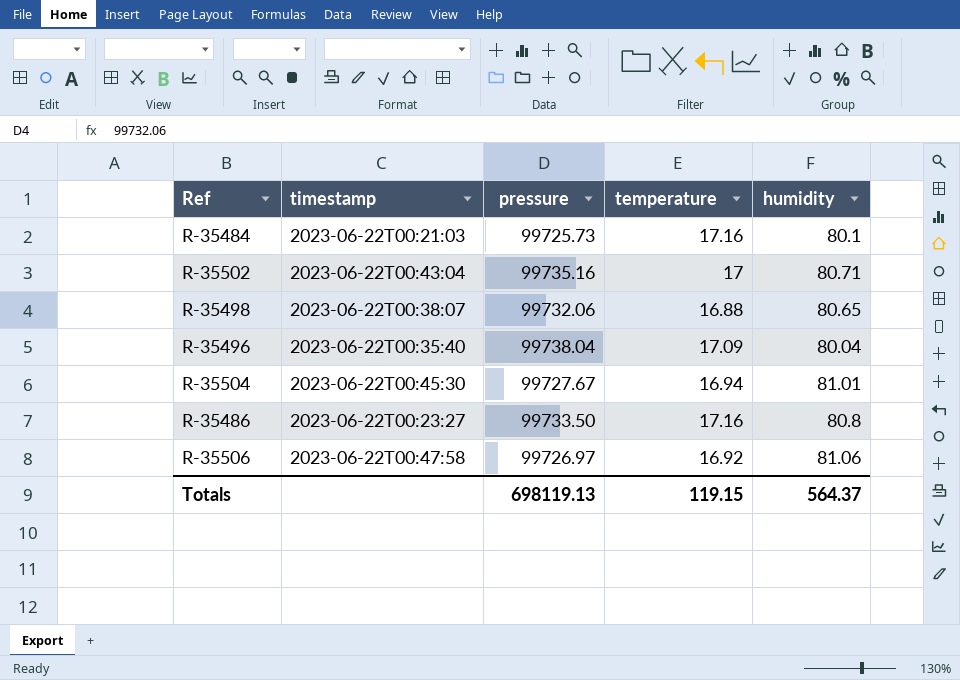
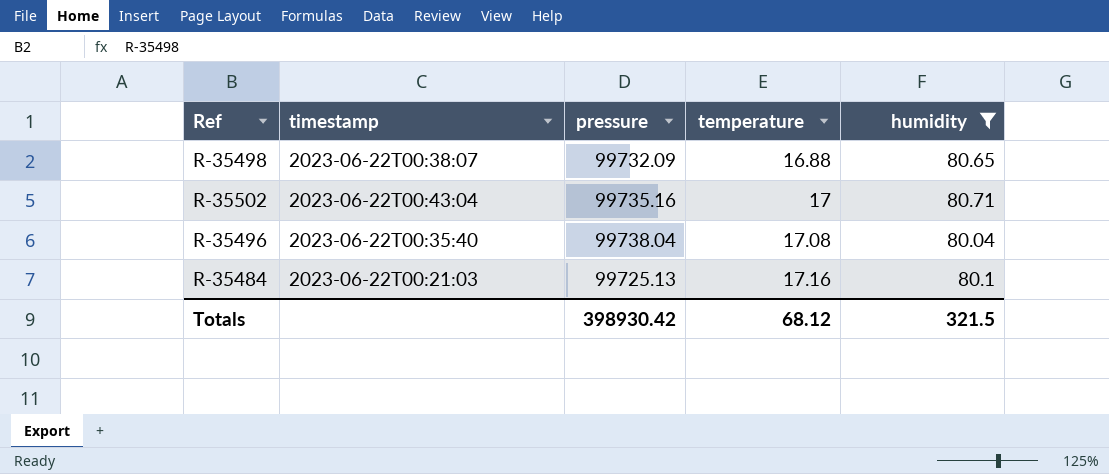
filter: none -> humidity <= 80.71
row order: none -> temperature ascending
R-35498 | pressure: 99732.06 -> 99732.09
R-35496 | temperature: 17.09 -> 17.08
R-35484 | pressure: 99725.73 -> 99725.13
Totals | pressure: 698119.13 -> 398930.42
Totals | temperature: 119.15 -> 68.12
Totals | humidity: 564.37 -> 321.5

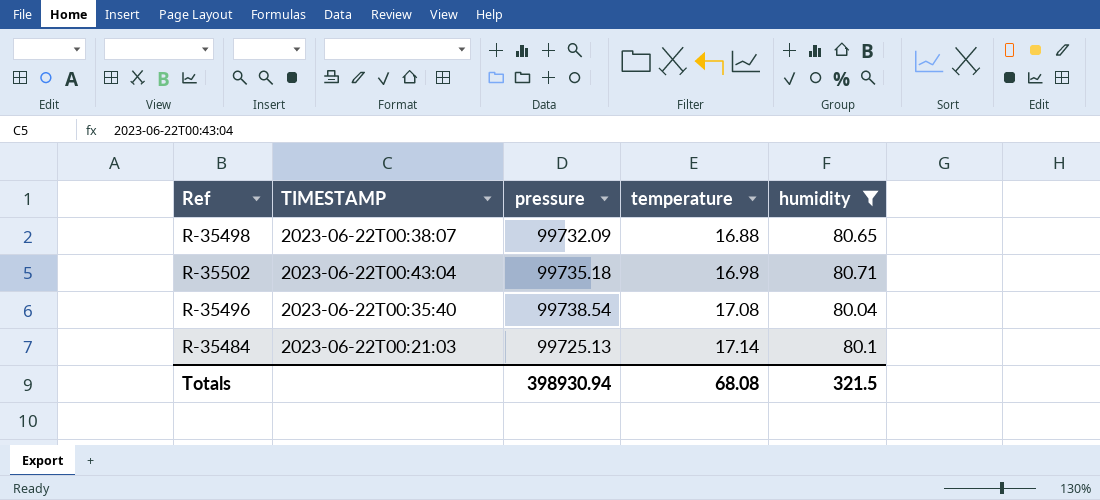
column name: timestamp -> TIMESTAMP
R-35502 | pressure: 99735.16 -> 99735.18
R-35502 | temperature: 17 -> 16.98
R-35496 | pressure: 99738.04 -> 99738.54
R-35484 | temperature: 17.16 -> 17.14
Totals | pressure: 398930.42 -> 398930.94
Totals | temperature: 68.12 -> 68.08

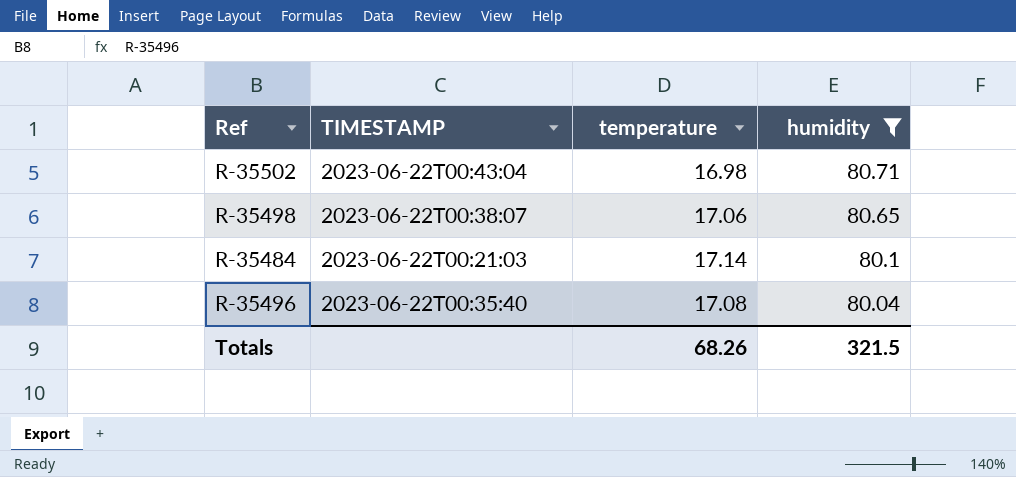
row order: temperature ascending -> humidity descending
column pressure | position: 3 -> none
R-35498 | temperature: 16.88 -> 17.06
Totals | temperature: 68.08 -> 68.26

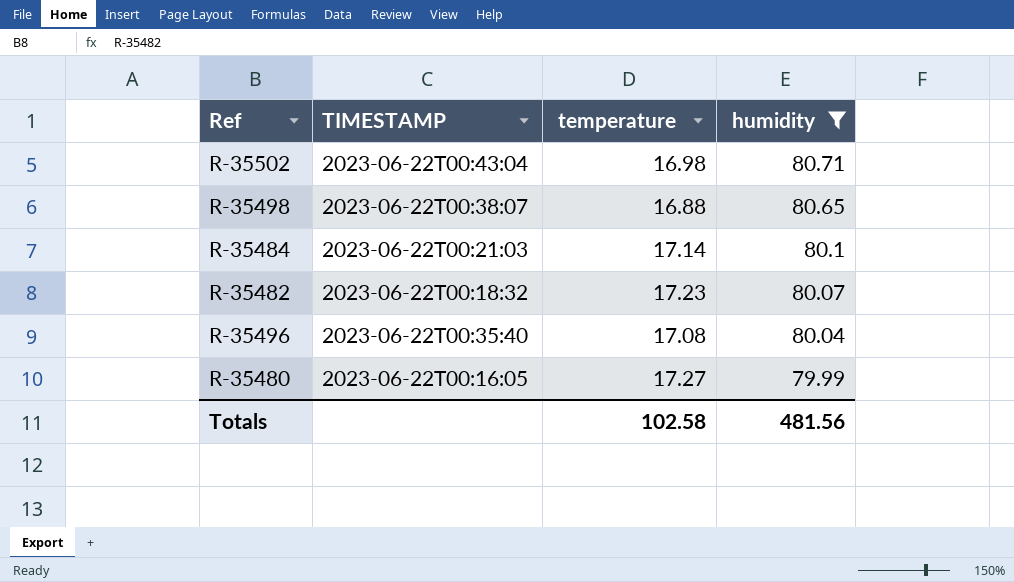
R-35498 | temperature: 17.06 -> 16.88
row R-35482: none -> 2023-06-22T00:18:32 | 17.23 | 80.07
row R-35480: none -> 2023-06-22T00:16:05 | 17.27 | 79.99
Totals | temperature: 68.26 -> 102.58
Totals | humidity: 321.5 -> 481.56

